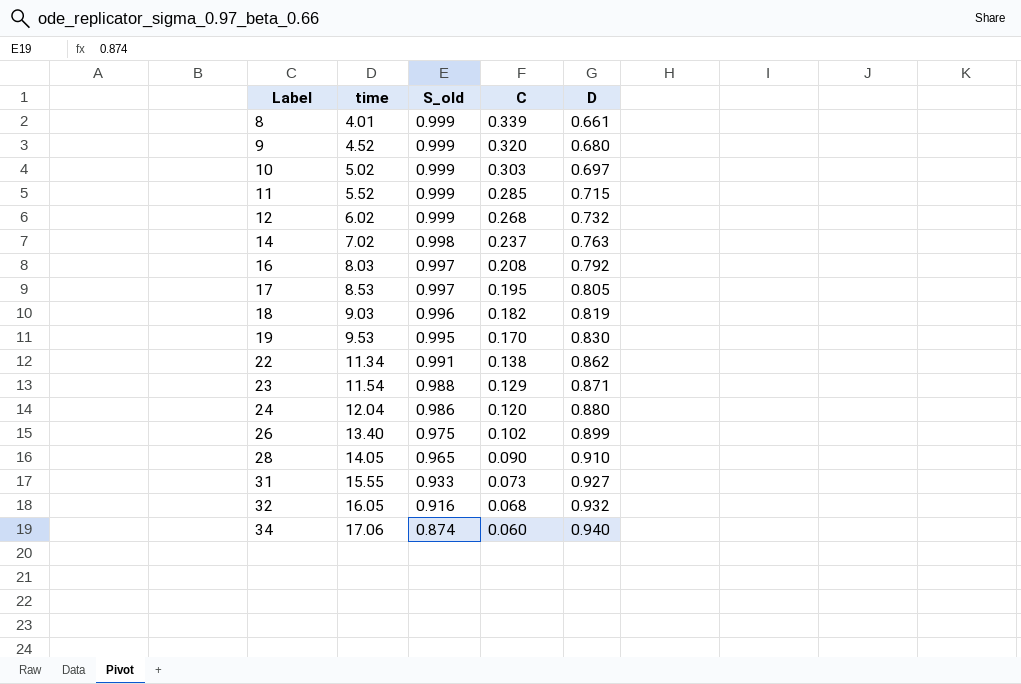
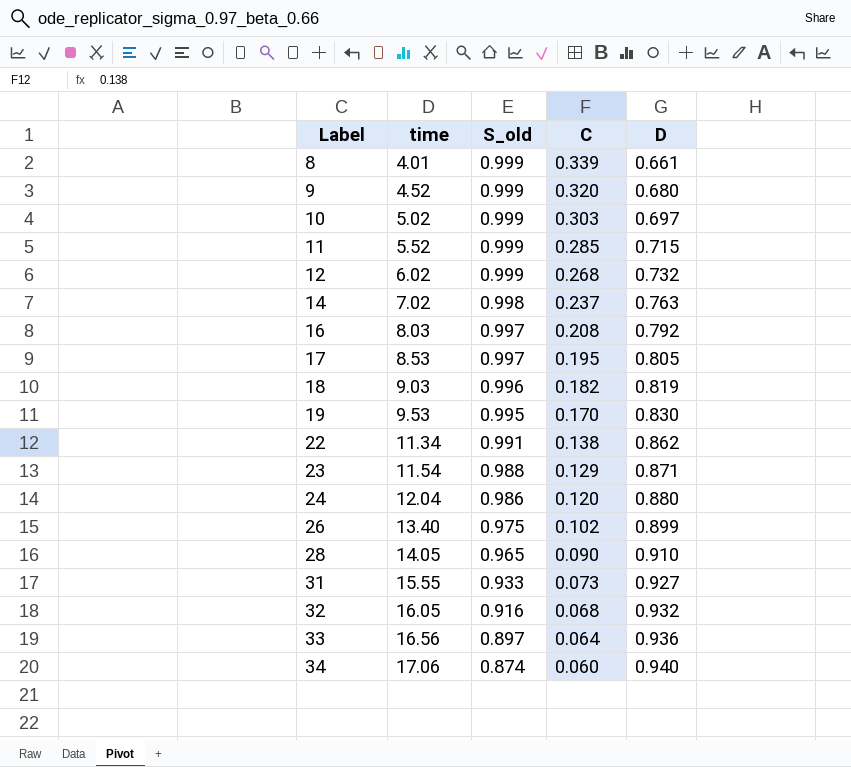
row 33: none -> 16.56 | 0.897 | 0.064 | 0.936

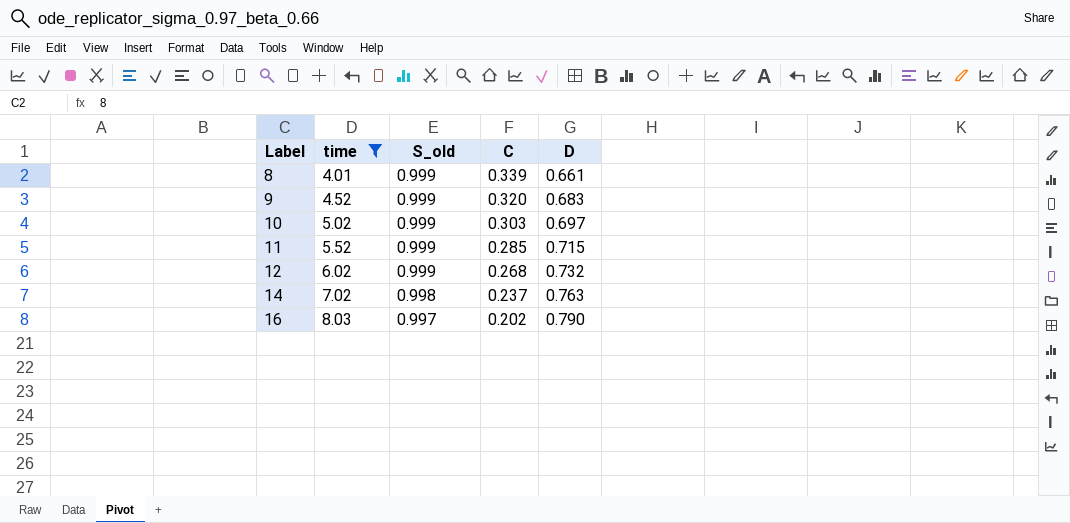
filter: none -> time <= 8.03
9 | D: 0.680 -> 0.683
16 | C: 0.208 -> 0.202
16 | D: 0.792 -> 0.790

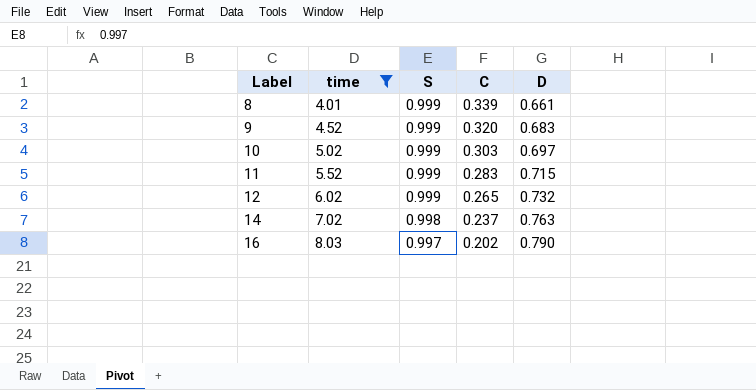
column name: S_old -> S
11 | C: 0.285 -> 0.283
12 | C: 0.268 -> 0.265

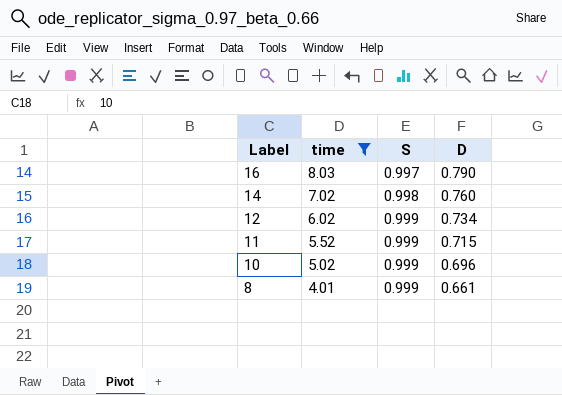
row order: Label ascending -> Label descending
column C | position: 4 -> none
row 9: 4.52 | 0.999 | 0.320 | 0.683 -> none
14 | D: 0.763 -> 0.760
12 | D: 0.732 -> 0.734
10 | D: 0.697 -> 0.696

